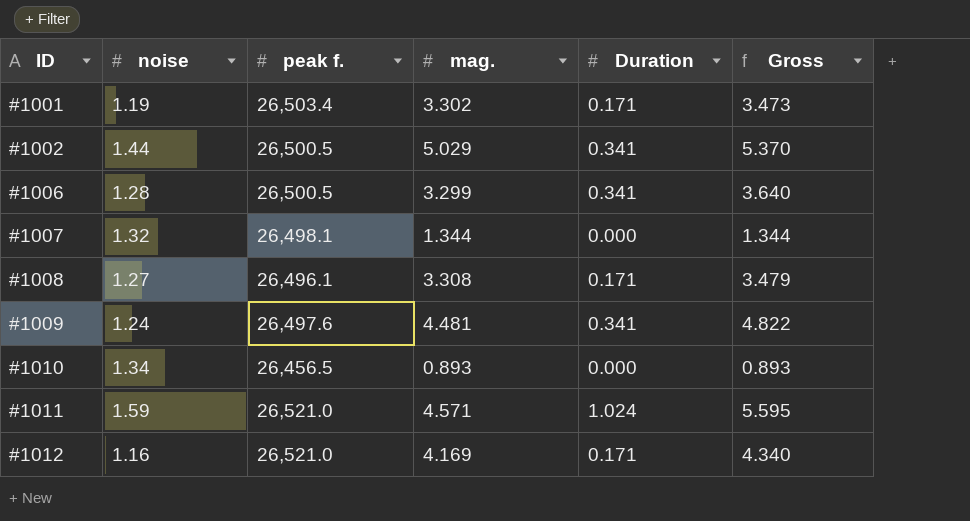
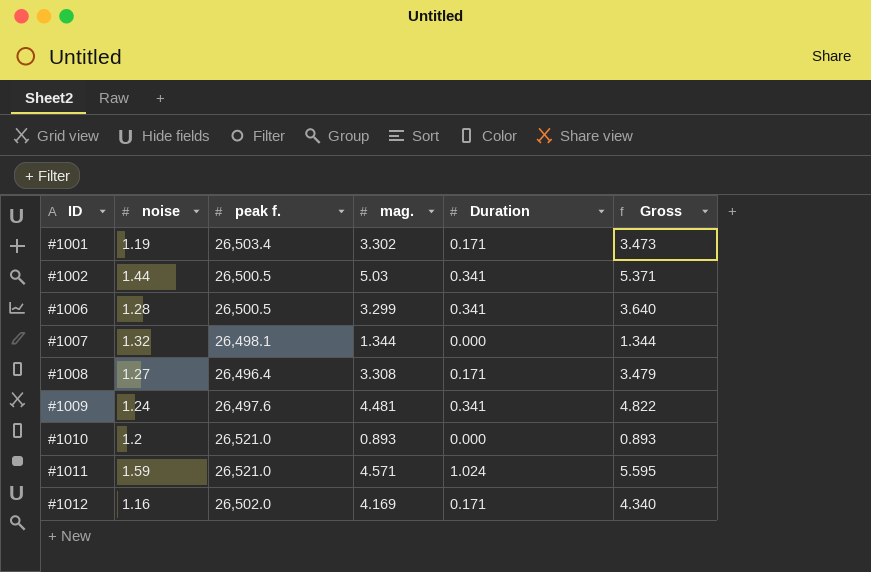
#1002 | mag.: 5.029 -> 5.03
#1002 | Gross: 5.370 -> 5.371
#1008 | peak f.: 26,496.1 -> 26,496.4
#1010 | noise: 1.34 -> 1.2
#1010 | peak f.: 26,456.5 -> 26,521.0
#1012 | peak f.: 26,521.0 -> 26,502.0

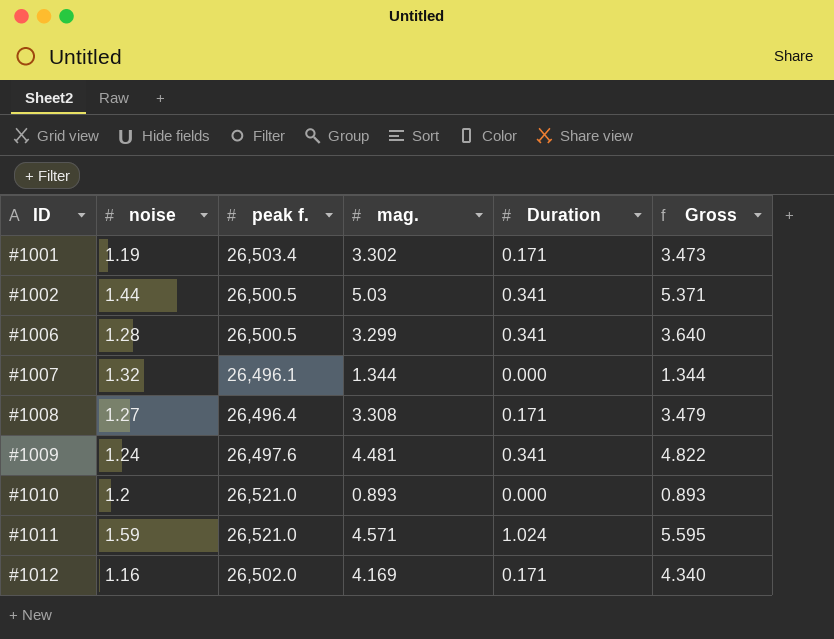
#1007 | peak f.: 26,498.1 -> 26,496.1

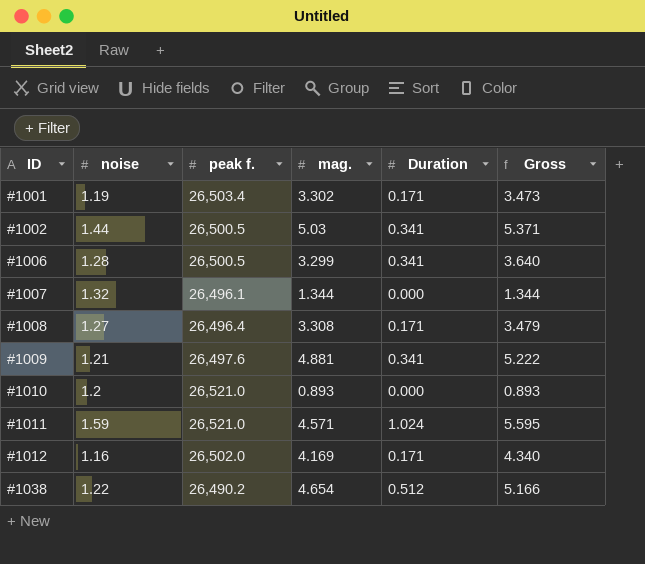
#1009 | noise: 1.24 -> 1.21
#1009 | mag.: 4.481 -> 4.881
#1009 | Gross: 4.822 -> 5.222
row #1038: none -> 1.22 | 26,490.2 | 4.654 | 0.512 | 5.166

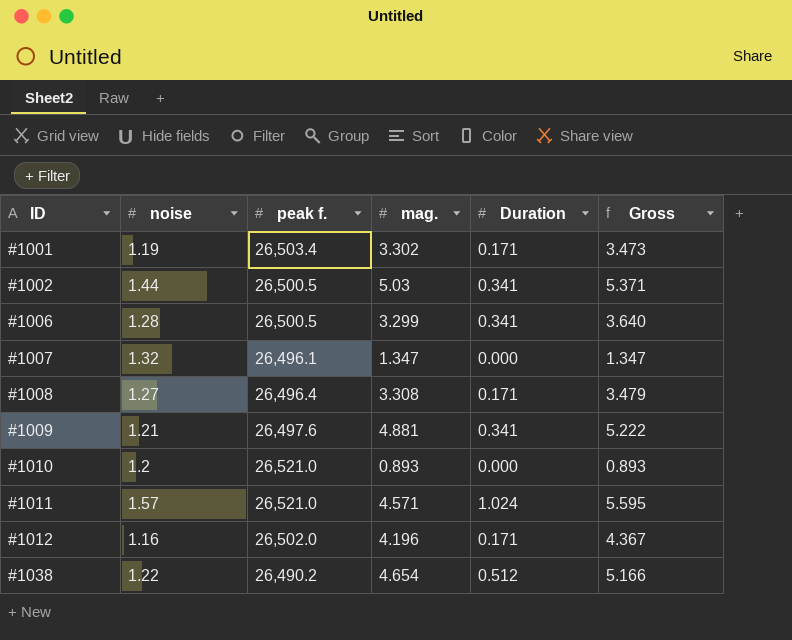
#1007 | mag.: 1.344 -> 1.347
#1007 | Gross: 1.344 -> 1.347
#1011 | noise: 1.59 -> 1.57
#1012 | mag.: 4.169 -> 4.196
#1012 | Gross: 4.340 -> 4.367

